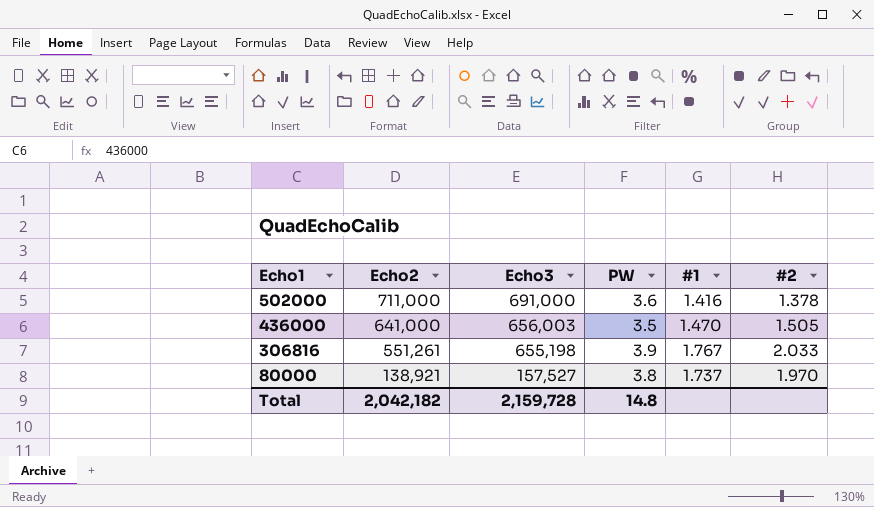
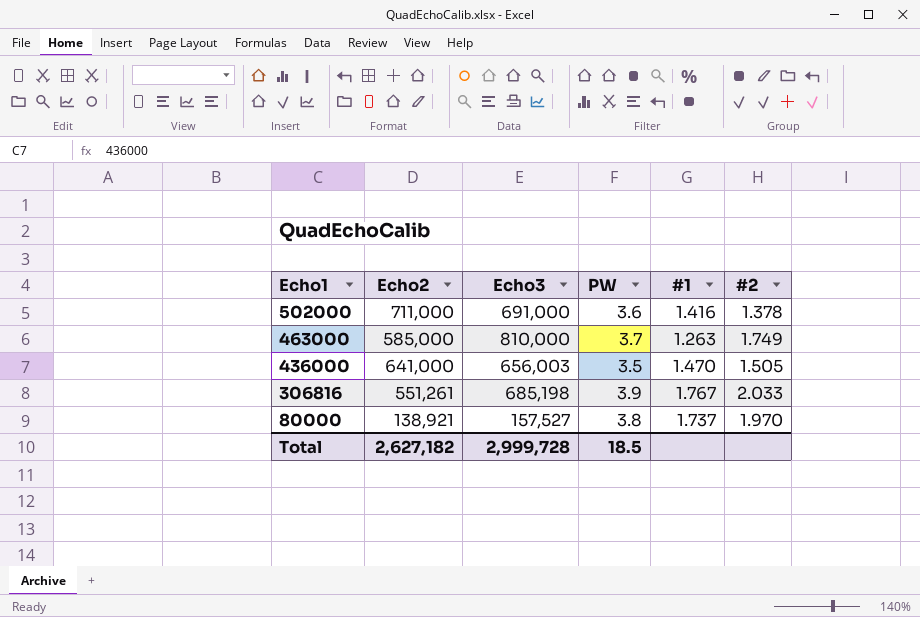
row 463000: none -> 585,000 | 810,000 | 3.7 | 1.263 | 1.749
306816 | Echo3: 655,198 -> 685,198
Total | Echo2: 2,042,182 -> 2,627,182
Total | Echo3: 2,159,728 -> 2,999,728
Total | PW: 14.8 -> 18.5

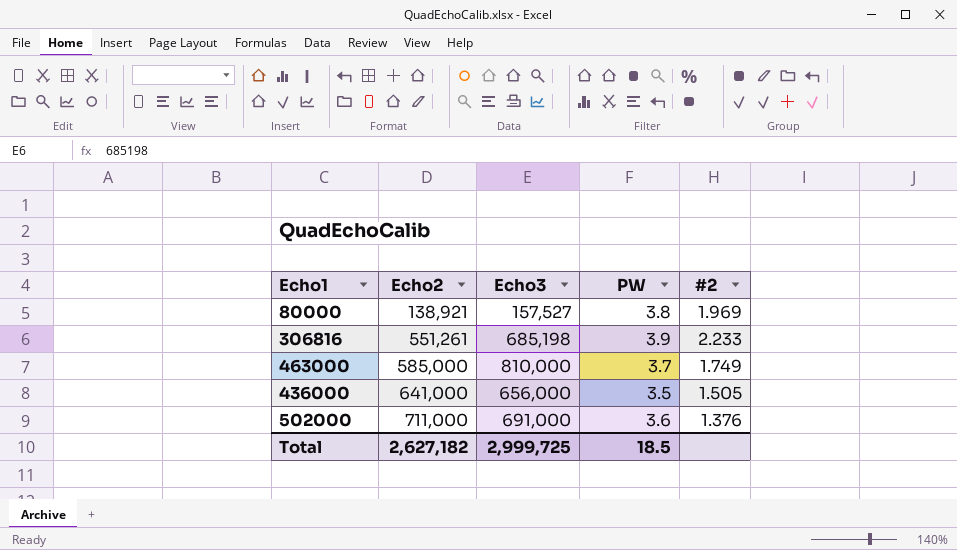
row order: Echo1 descending -> Echo2 ascending
column #1 | position: 5 -> none
80000 | #2: 1.970 -> 1.969
306816 | #2: 2.033 -> 2.233
436000 | Echo3: 656,003 -> 656,000
502000 | #2: 1.378 -> 1.376
Total | Echo3: 2,999,728 -> 2,999,725

